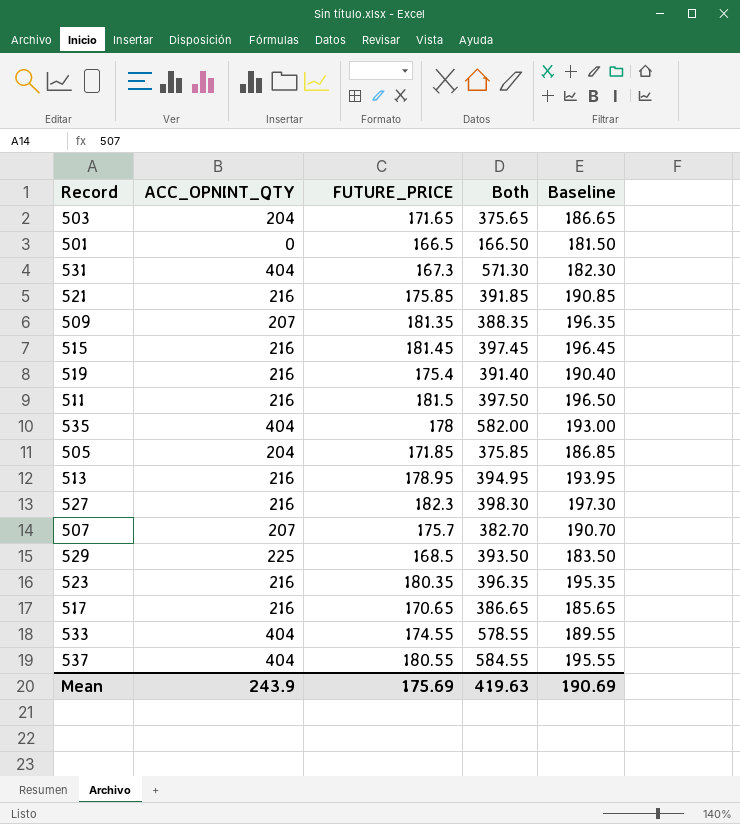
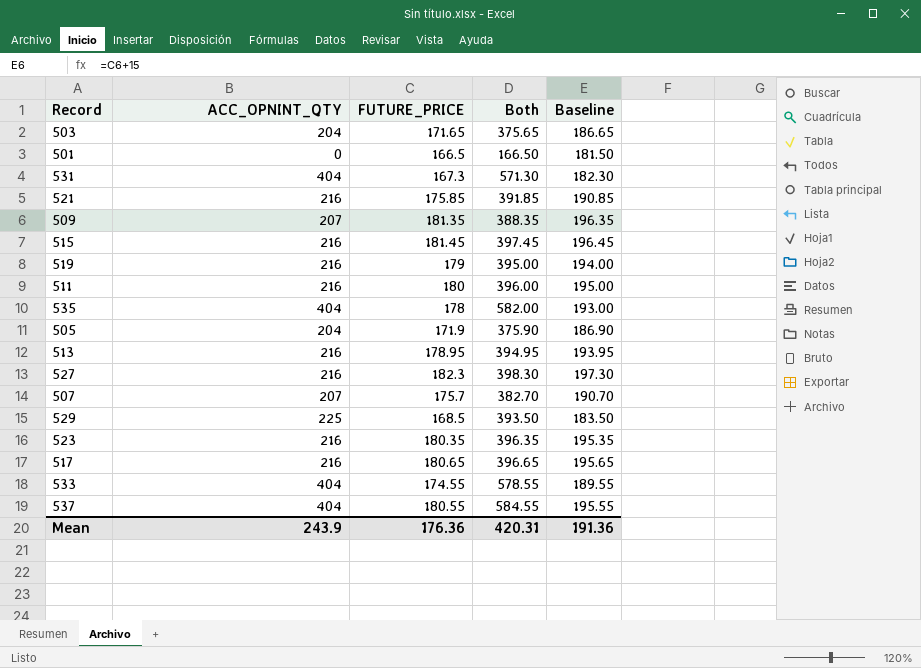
519 | FUTURE_PRICE: 175.4 -> 179
519 | Both: 391.40 -> 395.00
519 | Baseline: 190.40 -> 194.00
511 | FUTURE_PRICE: 181.5 -> 180
511 | Both: 397.50 -> 396.00
511 | Baseline: 196.50 -> 195.00
505 | FUTURE_PRICE: 171.85 -> 171.9
505 | Both: 375.85 -> 375.90
505 | Baseline: 186.85 -> 186.90
517 | FUTURE_PRICE: 170.65 -> 180.65
517 | Both: 386.65 -> 396.65
517 | Baseline: 185.65 -> 195.65
Mean | FUTURE_PRICE: 175.69 -> 176.36
Mean | Both: 419.63 -> 420.31
Mean | Baseline: 190.69 -> 191.36

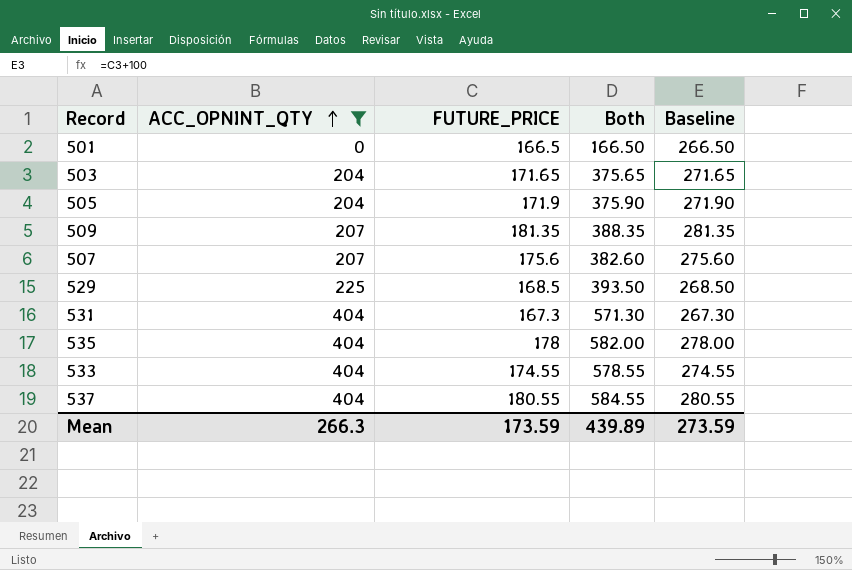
filter: none -> ACC_OPNINT_QTY != 216
row order: none -> ACC_OPNINT_QTY ascending
column Baseline | formula: [FUTURE_PRICE] + 15 -> [FUTURE_PRICE] + 100
507 | FUTURE_PRICE: 175.7 -> 175.6
507 | Both: 382.70 -> 382.60
Mean | ACC_OPNINT_QTY: 243.9 -> 266.3
Mean | FUTURE_PRICE: 176.36 -> 173.59
Mean | Both: 420.31 -> 439.89
Mean | Baseline: 191.36 -> 273.59

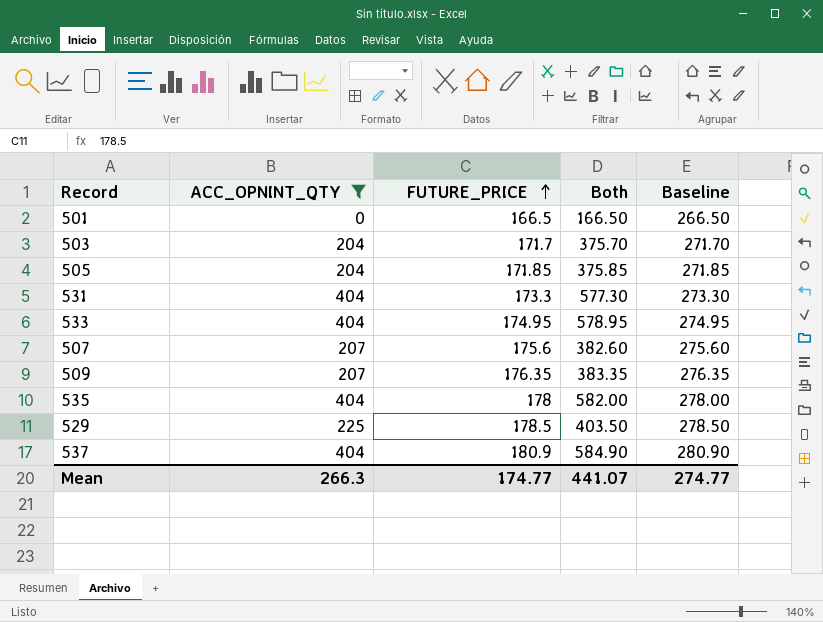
row order: ACC_OPNINT_QTY ascending -> FUTURE_PRICE ascending
503 | FUTURE_PRICE: 171.65 -> 171.7
503 | Both: 375.65 -> 375.70
503 | Baseline: 271.65 -> 271.70
505 | FUTURE_PRICE: 171.9 -> 171.85
505 | Both: 375.90 -> 375.85
505 | Baseline: 271.90 -> 271.85
531 | FUTURE_PRICE: 167.3 -> 173.3
531 | Both: 571.30 -> 577.30
531 | Baseline: 267.30 -> 273.30
533 | FUTURE_PRICE: 174.55 -> 174.95
533 | Both: 578.55 -> 578.95
533 | Baseline: 274.55 -> 274.95
509 | FUTURE_PRICE: 181.35 -> 176.35
509 | Both: 388.35 -> 383.35
509 | Baseline: 281.35 -> 276.35
529 | FUTURE_PRICE: 168.5 -> 178.5
529 | Both: 393.50 -> 403.50
529 | Baseline: 268.50 -> 278.50
537 | FUTURE_PRICE: 180.55 -> 180.9
537 | Both: 584.55 -> 584.90
537 | Baseline: 280.55 -> 280.90
Mean | FUTURE_PRICE: 173.59 -> 174.77
Mean | Both: 439.89 -> 441.07
Mean | Baseline: 273.59 -> 274.77

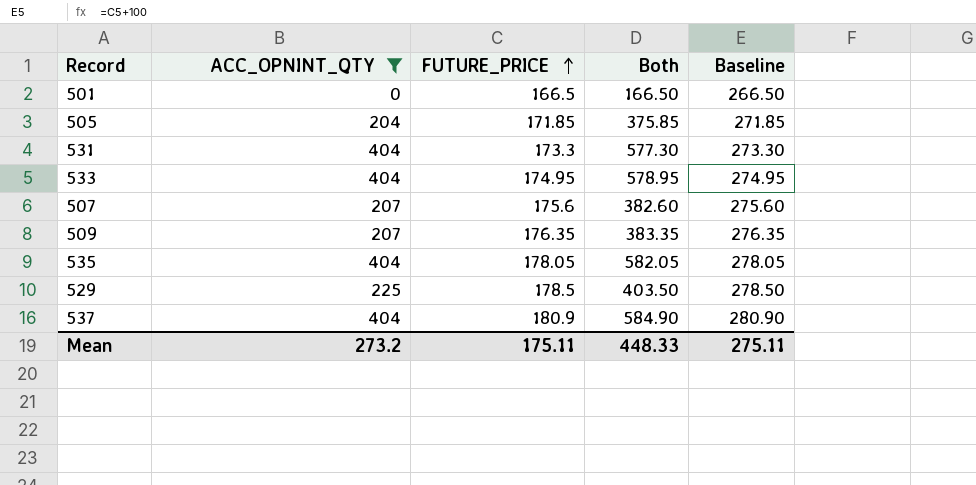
row 503: 204 | 171.7 | 375.70 | 271.70 -> none
535 | FUTURE_PRICE: 178 -> 178.05
535 | Both: 582.00 -> 582.05
535 | Baseline: 278.00 -> 278.05
Mean | ACC_OPNINT_QTY: 266.3 -> 273.2
Mean | FUTURE_PRICE: 174.77 -> 175.11
Mean | Both: 441.07 -> 448.33
Mean | Baseline: 274.77 -> 275.11

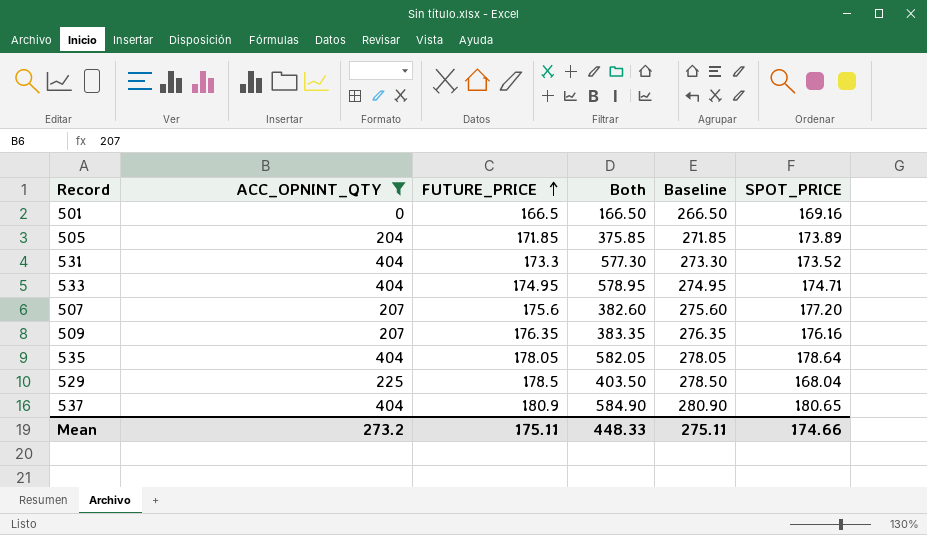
column SPOT_PRICE | position: none -> 6

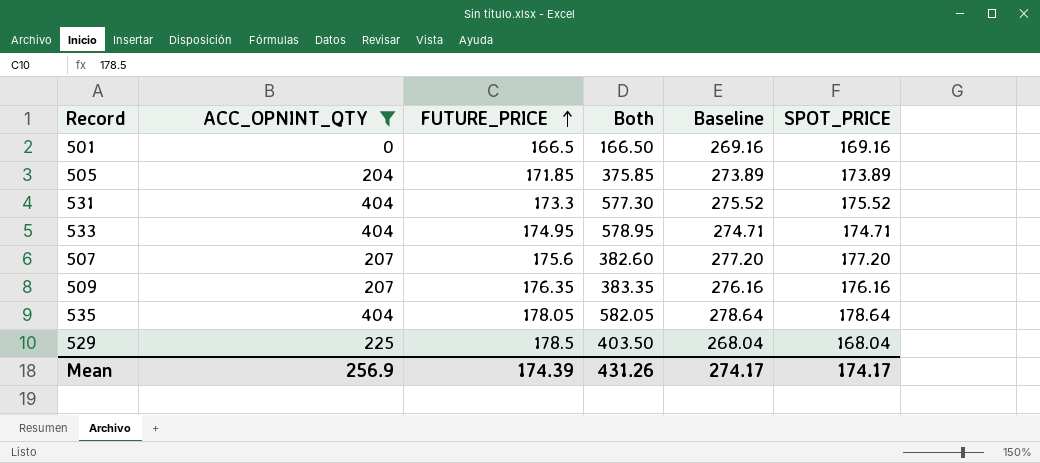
column Baseline | formula: [FUTURE_PRICE] + 100 -> [SPOT_PRICE] + 100
row 537: 404 | 180.9 | 584.90 | 280.90 | 180.65 -> none
531 | SPOT_PRICE: 173.52 -> 175.52
Mean | ACC_OPNINT_QTY: 273.2 -> 256.9
Mean | FUTURE_PRICE: 175.11 -> 174.39
Mean | Both: 448.33 -> 431.26
Mean | Baseline: 275.11 -> 274.17
Mean | SPOT_PRICE: 174.66 -> 174.17

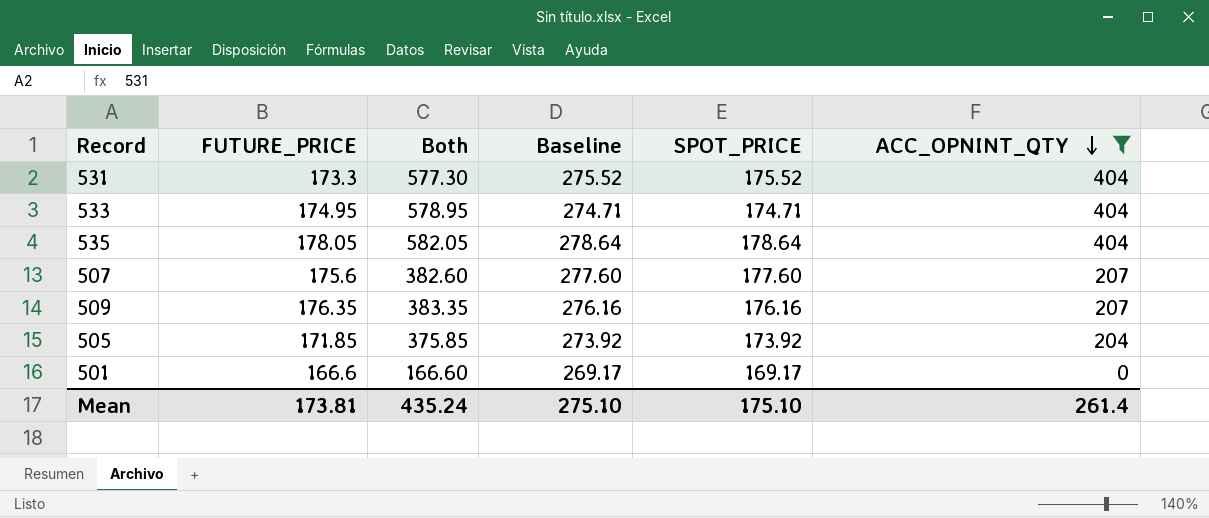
row order: FUTURE_PRICE ascending -> ACC_OPNINT_QTY descending
column ACC_OPNINT_QTY | position: 2 -> 6
row 529: 225 | 178.5 | 403.50 | 268.04 | 168.04 -> none
507 | Baseline: 277.20 -> 277.60
507 | SPOT_PRICE: 177.20 -> 177.60
505 | Baseline: 273.89 -> 273.92
505 | SPOT_PRICE: 173.89 -> 173.92
501 | FUTURE_PRICE: 166.5 -> 166.6
501 | Both: 166.50 -> 166.60
501 | Baseline: 269.16 -> 269.17
501 | SPOT_PRICE: 169.16 -> 169.17
Mean | FUTURE_PRICE: 174.39 -> 173.81
Mean | Both: 431.26 -> 435.24
Mean | Baseline: 274.17 -> 275.10
Mean | SPOT_PRICE: 174.17 -> 175.10
Mean | ACC_OPNINT_QTY: 256.9 -> 261.4

